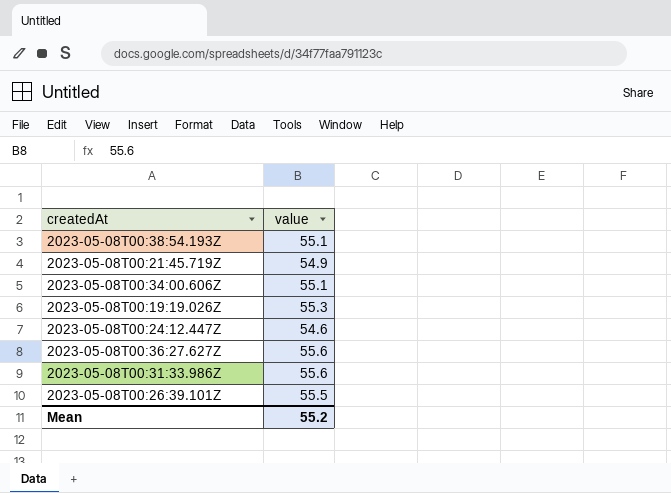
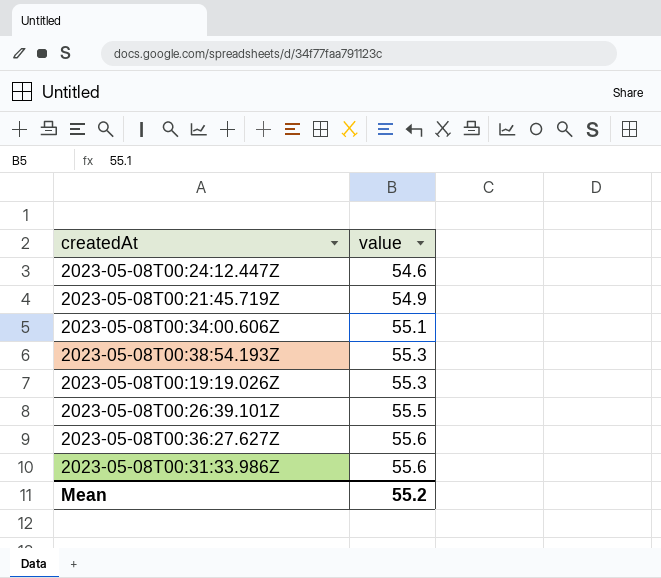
row order: none -> value ascending
2023-05-08T00:38:54.193Z | value: 55.1 -> 55.3

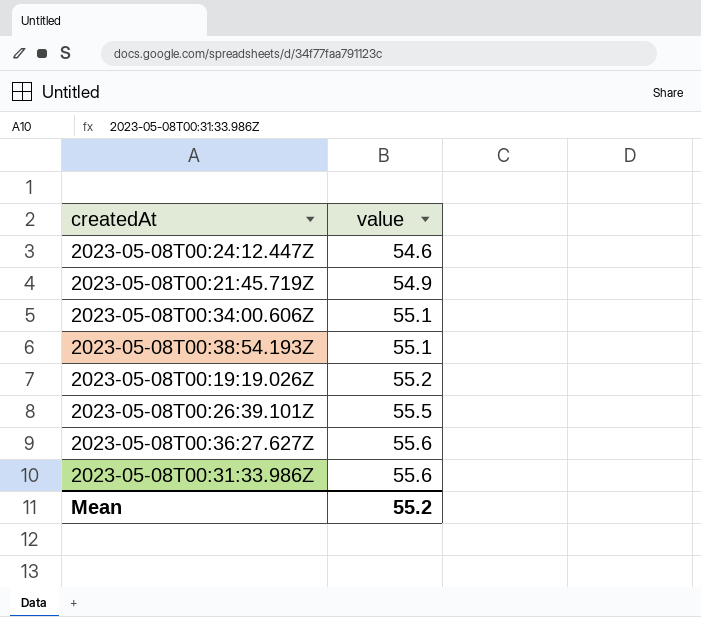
2023-05-08T00:38:54.193Z | value: 55.3 -> 55.1
2023-05-08T00:19:19.026Z | value: 55.3 -> 55.2

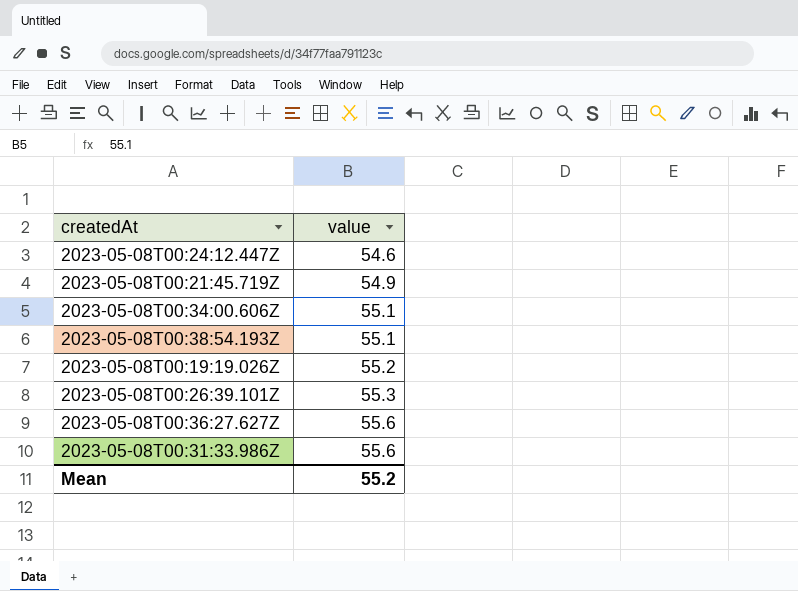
2023-05-08T00:26:39.101Z | value: 55.5 -> 55.3

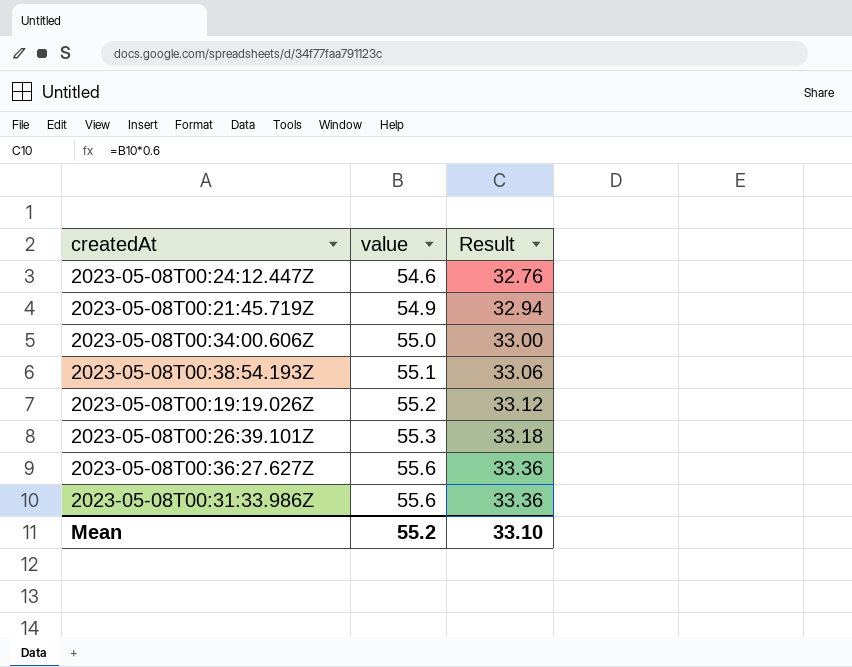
column Result | formula: none -> [value] * 0.6
2023-05-08T00:34:00.606Z | value: 55.1 -> 55.0

